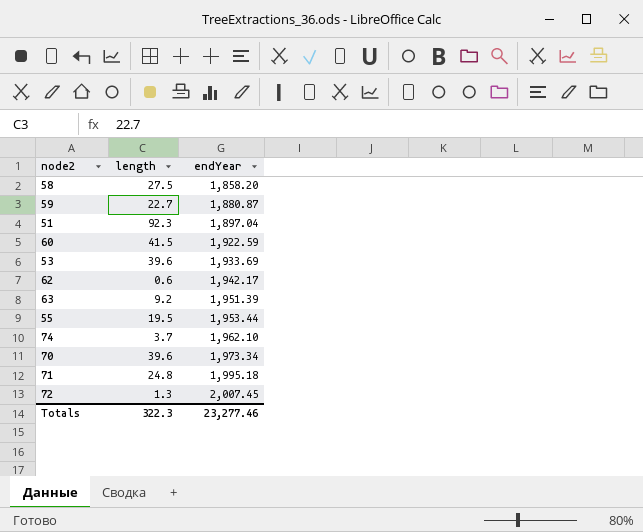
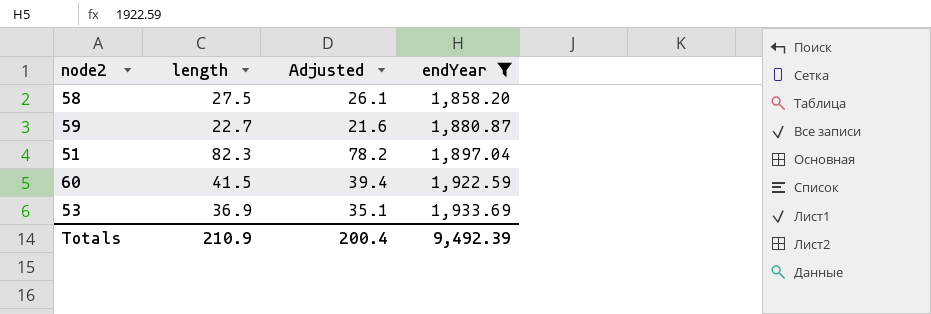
filter: none -> endYear <= 1,933.69
column Adjusted | formula: none -> [length] * 0.95
51 | length: 92.3 -> 82.3
53 | length: 39.6 -> 36.9
Totals | length: 322.3 -> 210.9
Totals | endYear: 23,277.46 -> 9,492.39

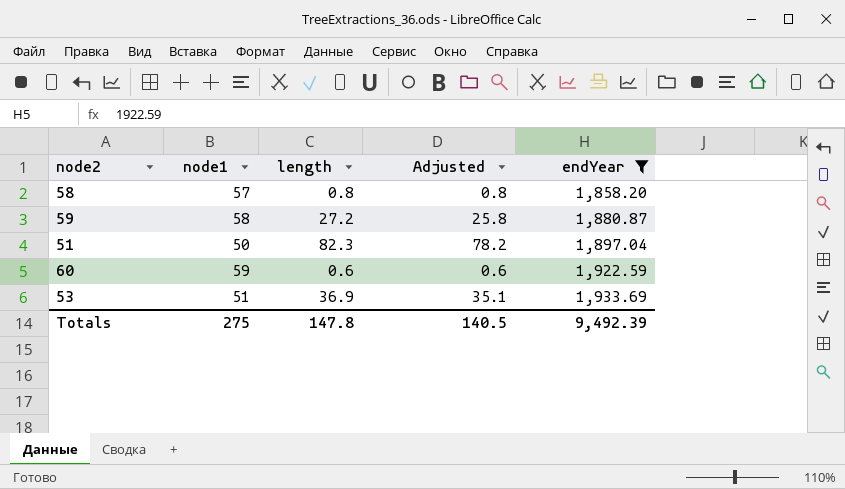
column node1 | position: none -> 2
58 | length: 27.5 -> 0.8
58 | Adjusted: 26.1 -> 0.8
59 | length: 22.7 -> 27.2
59 | Adjusted: 21.6 -> 25.8
60 | length: 41.5 -> 0.6
60 | Adjusted: 39.4 -> 0.6
Totals | length: 210.9 -> 147.8
Totals | Adjusted: 200.4 -> 140.5

